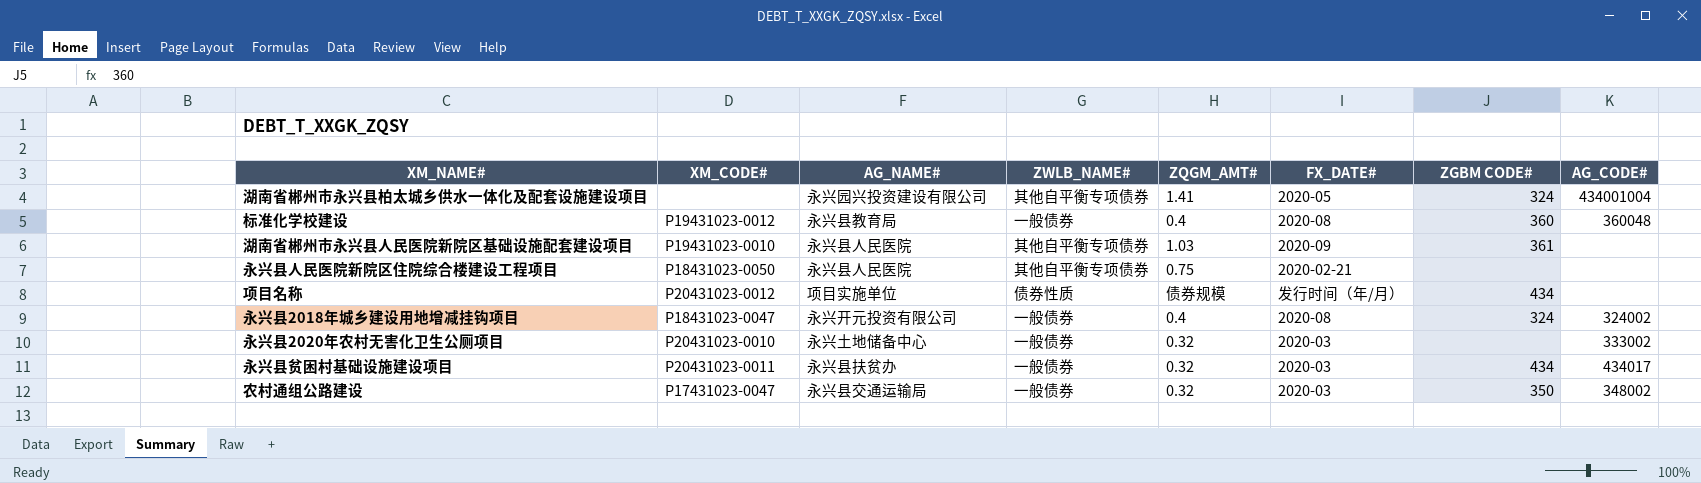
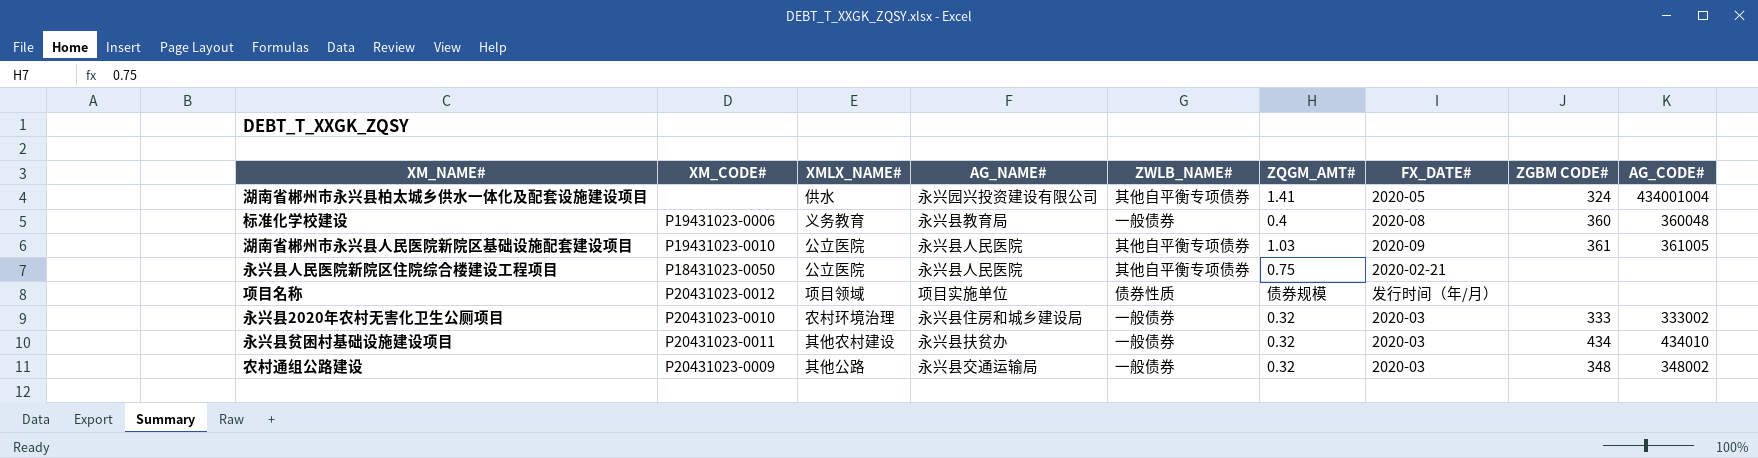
column XMLX_NAME# | position: none -> 3
row 永兴县2018年城乡建设用地增减挂钩项目: P18431023-0047 | 永兴开元投资有限公司 | 一般债券 | 0.4 | 2020-08 | 324 | 324002 -> none
标准化学校建设 | XM_CODE#: P19431023-0012 -> P19431023-0006
湖南省郴州市永兴县人民医院新院区基础设施配套建设项目 | AG_CODE#: none -> 361005
项目名称 | ZGBM CODE#: 434 -> none
永兴县2020年农村无害化卫生公厕项目 | AG_NAME#: 永兴土地储备中心 -> 永兴县住房和城乡建设局
永兴县2020年农村无害化卫生公厕项目 | ZGBM CODE#: none -> 333
永兴县贫困村基础设施建设项目 | AG_CODE#: 434017 -> 434010
农村通组公路建设 | XM_CODE#: P17431023-0047 -> P20431023-0009
农村通组公路建设 | ZGBM CODE#: 350 -> 348

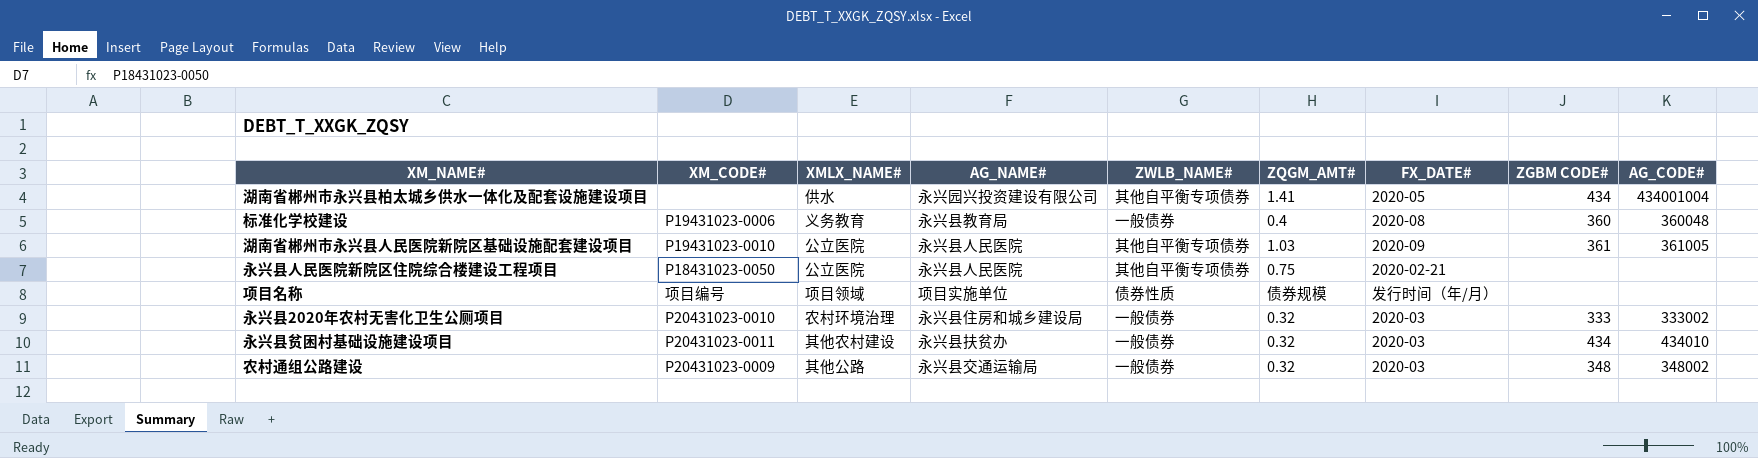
湖南省郴州市永兴县柏太城乡供水一体化及配套设施建设项目 | ZGBM CODE#: 324 -> 434
项目名称 | XM_CODE#: P20431023-0012 -> 项目编号

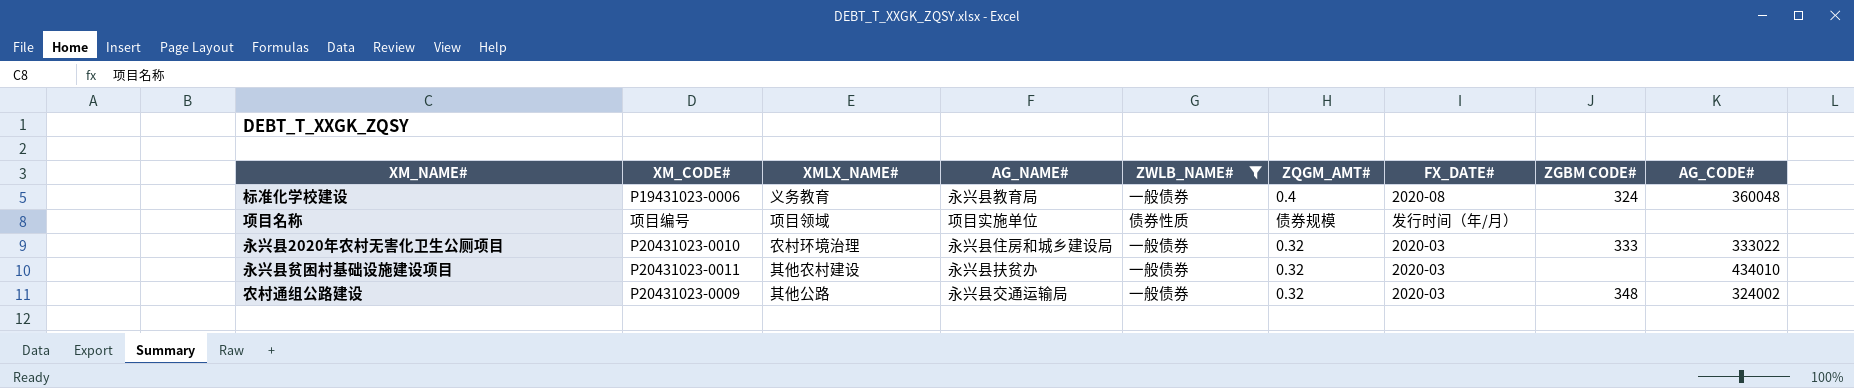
filter: none -> ZWLB_NAME# != 其他自平衡专项债券
标准化学校建设 | ZGBM CODE#: 360 -> 324
永兴县2020年农村无害化卫生公厕项目 | AG_CODE#: 333002 -> 333022
永兴县贫困村基础设施建设项目 | ZGBM CODE#: 434 -> none
农村通组公路建设 | AG_CODE#: 348002 -> 324002

